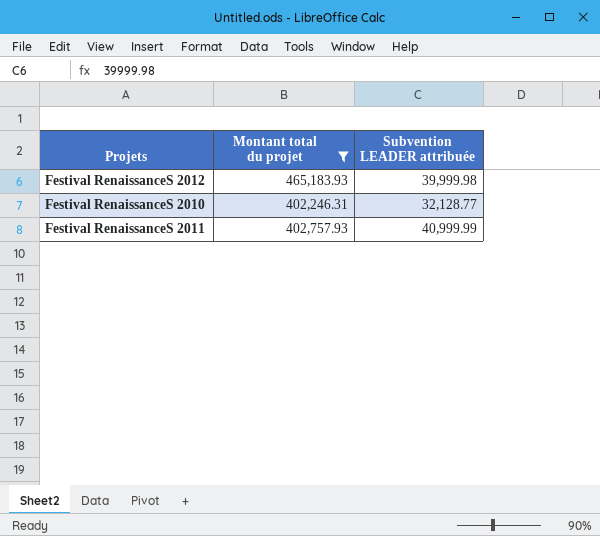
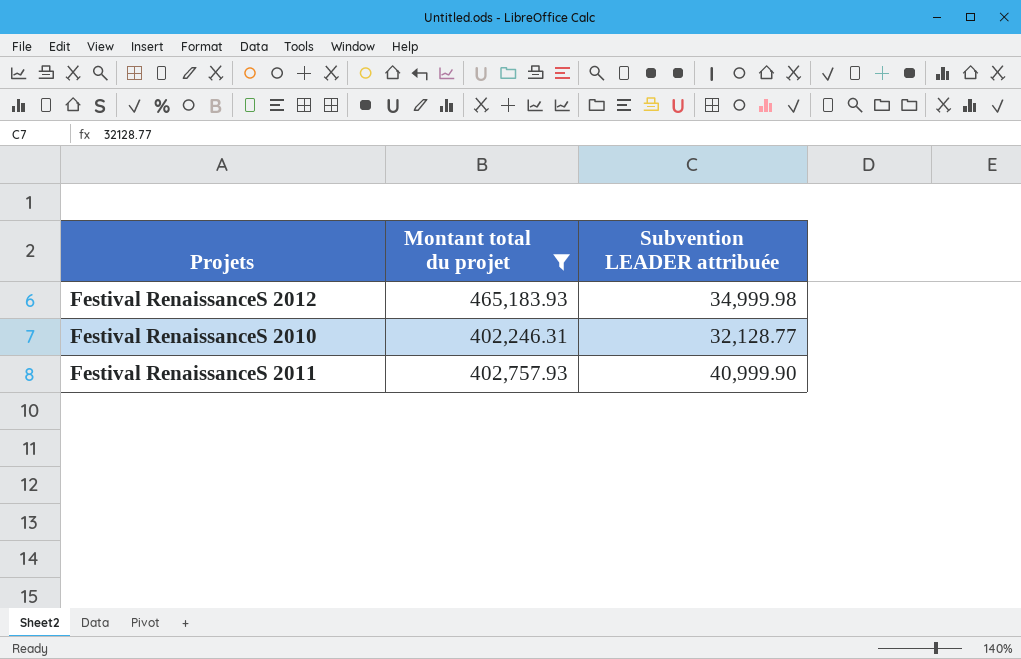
Festival RenaissanceS 2012 | Subvention LEADER attribuée: 39,999.98 -> 34,999.98
Festival RenaissanceS 2011 | Subvention LEADER attribuée: 40,999.99 -> 40,999.90

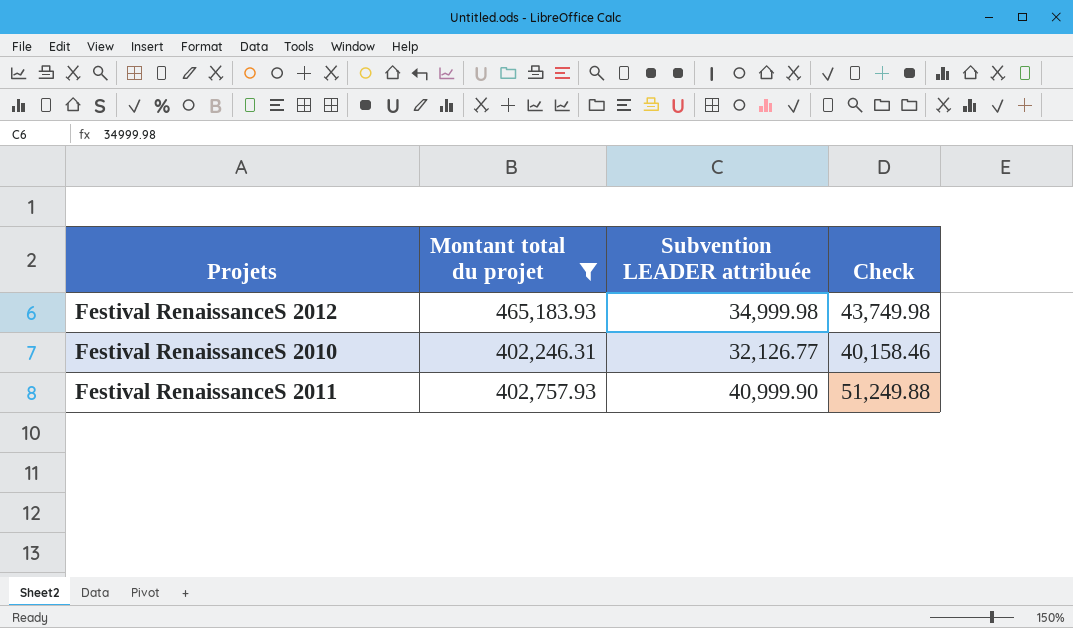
column Check | formula: none -> [Subvention LEADER attribuée] * 1.25
Festival RenaissanceS 2010 | Subvention LEADER attribuée: 32,128.77 -> 32,126.77

